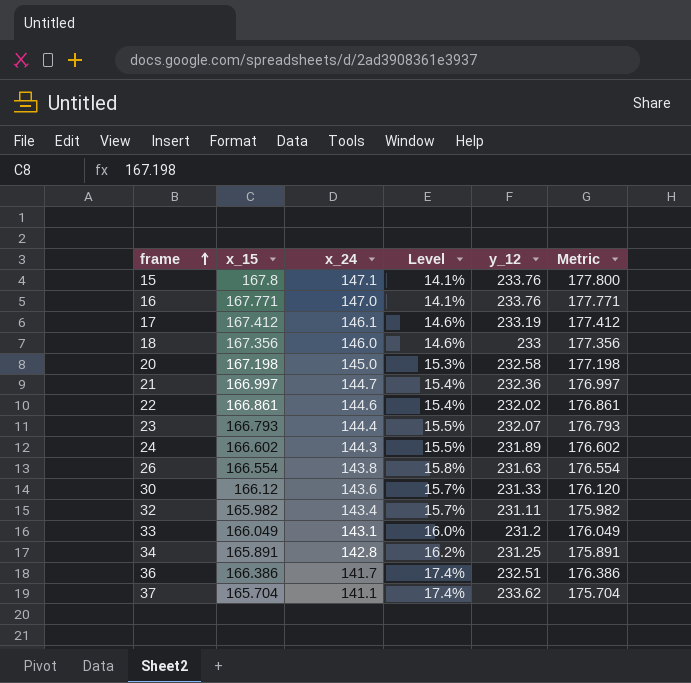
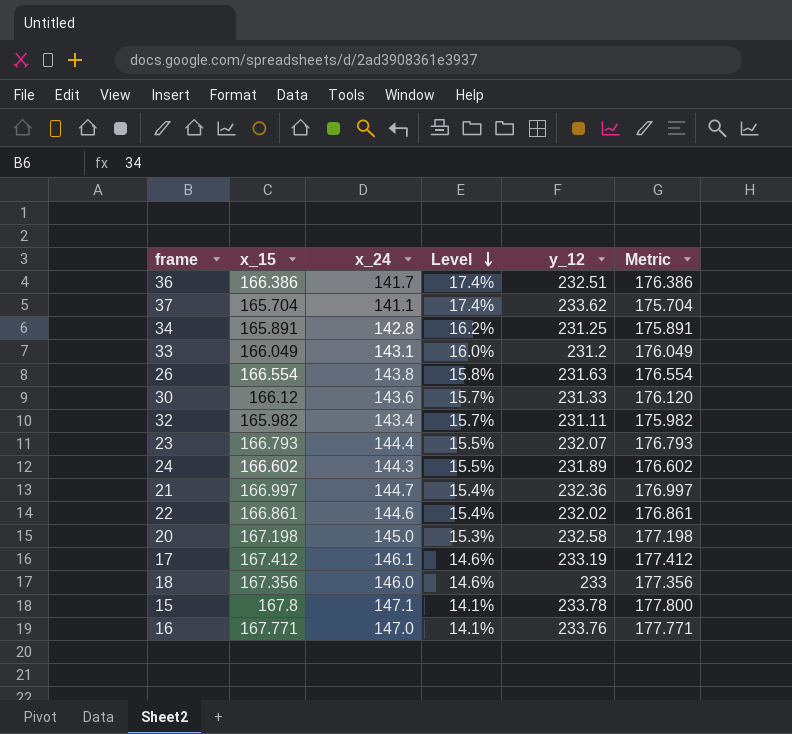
row order: frame ascending -> Level descending
15 | y_12: 233.76 -> 233.78

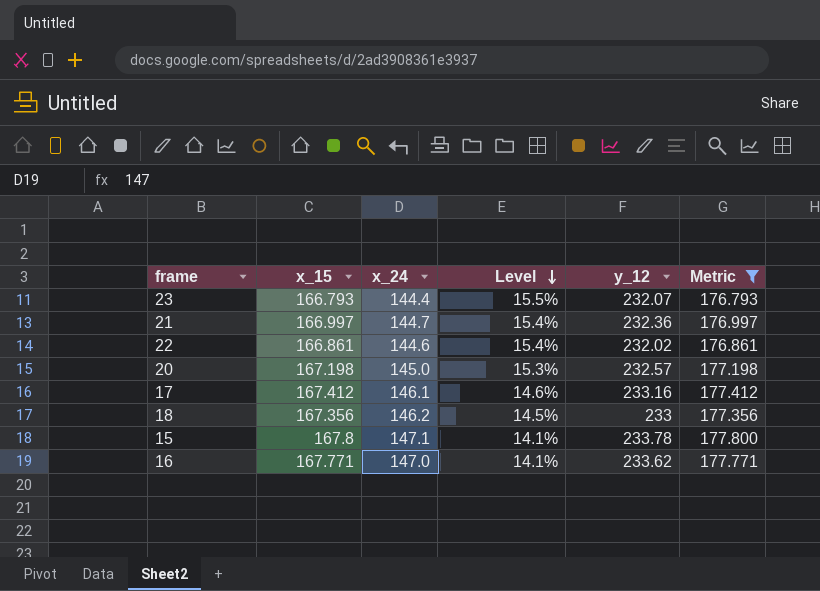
filter: none -> Metric >= 176.793
20 | y_12: 232.58 -> 232.57
17 | y_12: 233.19 -> 233.16
18 | x_24: 146.0 -> 146.2
18 | Level: 14.6% -> 14.5%
16 | y_12: 233.76 -> 233.62

